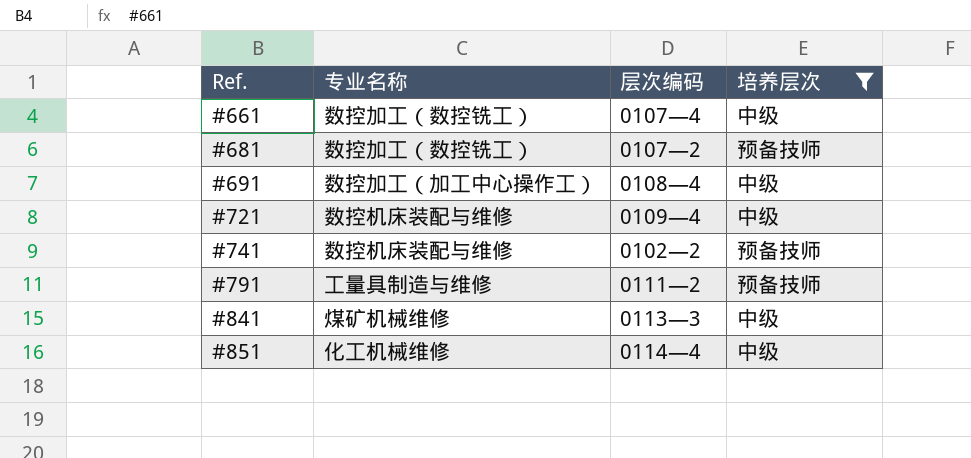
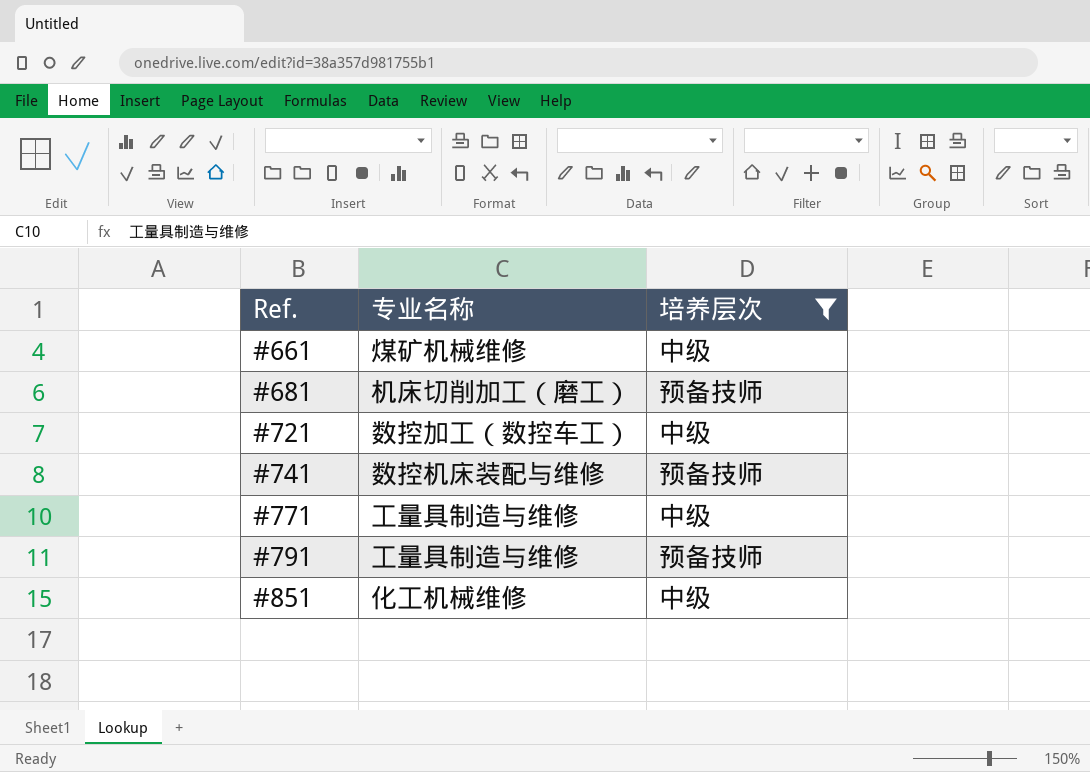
column 层次编码 | position: 3 -> none
row #691: 数控加工（加工中心操作工） | 0108—4 | 中级 -> none
row #841: 煤矿机械维修 | 0113—3 | 中级 -> none
#661 | 专业名称: 数控加工（数控铣工） -> 煤矿机械维修
#681 | 专业名称: 数控加工（数控铣工） -> 机床切削加工（磨工）
#721 | 专业名称: 数控机床装配与维修 -> 数控加工（数控车工）
row #771: none -> 工量具制造与维修 | 中级

